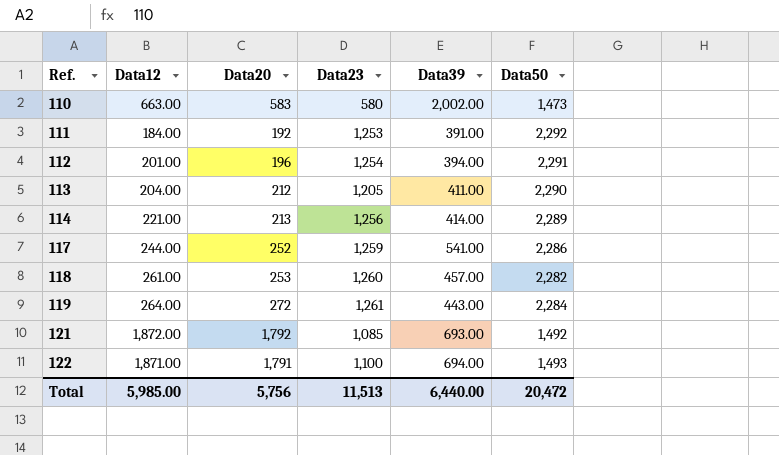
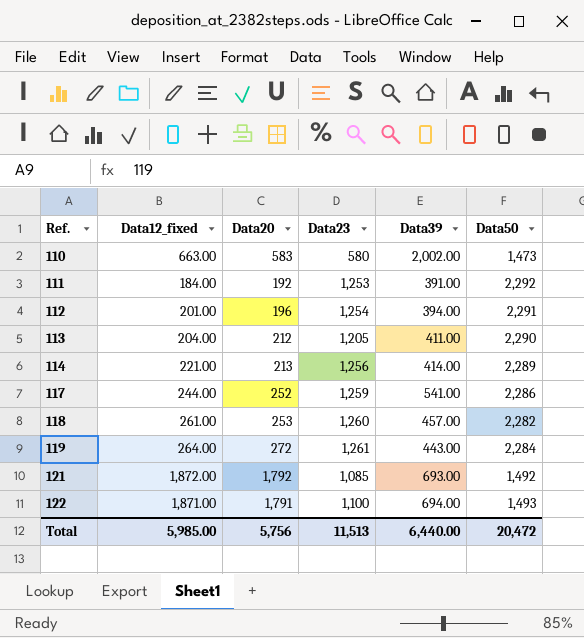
column name: Data12 -> Data12_fixed

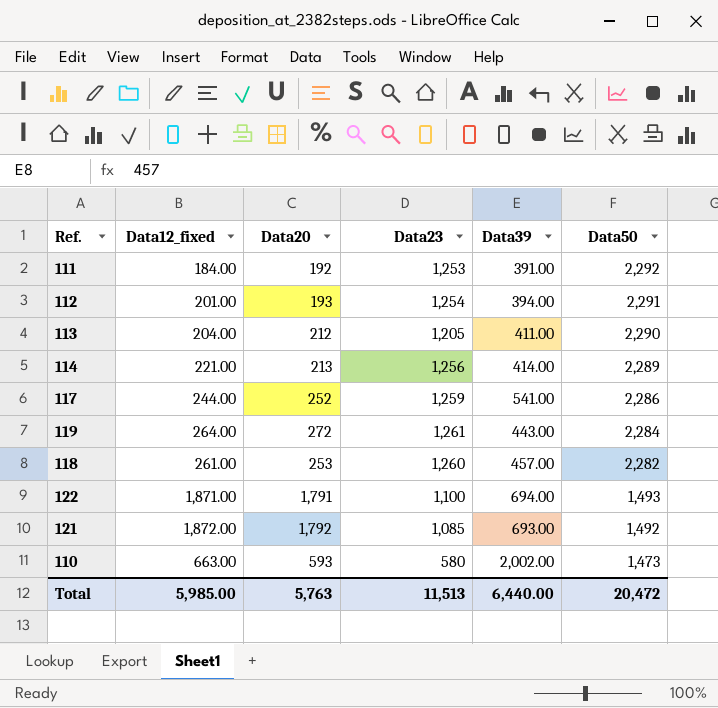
row order: Ref. ascending -> Data50 descending
112 | Data20: 196 -> 193
110 | Data20: 583 -> 593
Total | Data20: 5,756 -> 5,763

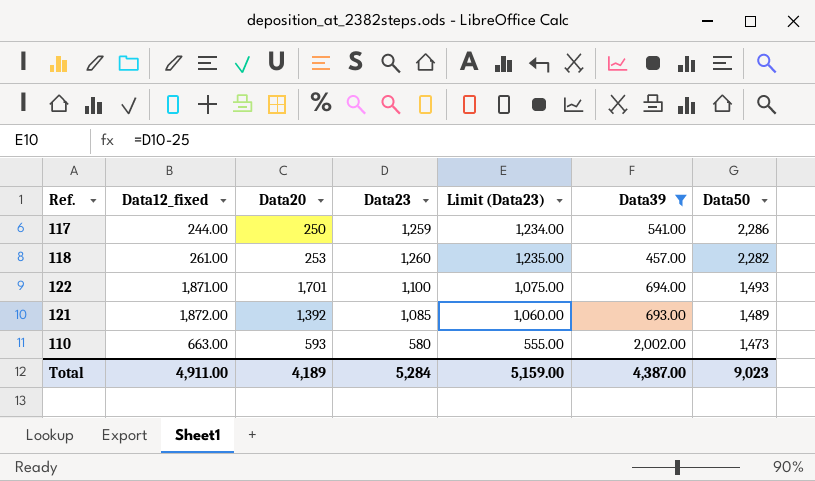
filter: none -> Data39 >= 457.00
column Limit (Data23) | formula: none -> [Data23] - 25
117 | Data20: 252 -> 250
122 | Data20: 1,791 -> 1,701
121 | Data20: 1,792 -> 1,392
121 | Data50: 1,492 -> 1,489
Total | Data12_fixed: 5,985.00 -> 4,911.00
Total | Data20: 5,763 -> 4,189
Total | Data23: 11,513 -> 5,284
Total | Data39: 6,440.00 -> 4,387.00
Total | Data50: 20,472 -> 9,023

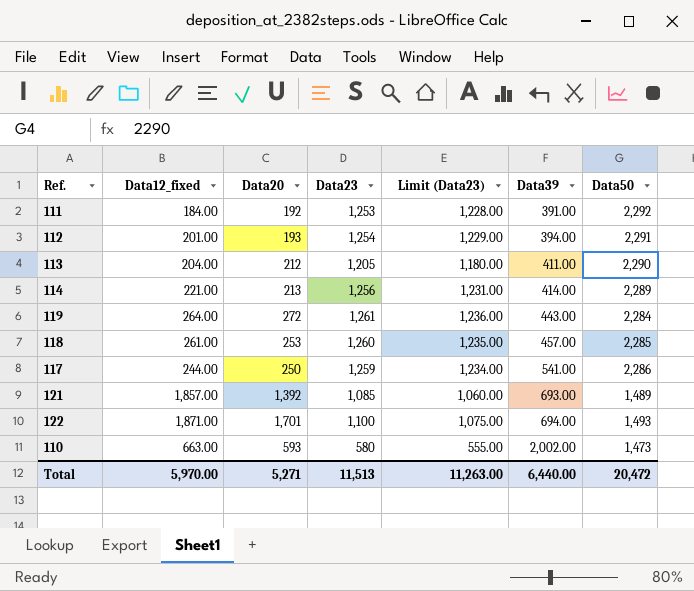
filter: Data39 >= 457.00 -> none
row order: Data50 descending -> Data39 ascending
118 | Data50: 2,282 -> 2,285
121 | Data12_fixed: 1,872.00 -> 1,857.00
Total | Data12_fixed: 4,911.00 -> 5,970.00
Total | Data20: 4,189 -> 5,271
Total | Data23: 5,284 -> 11,513
Total | Limit (Data23): 5,159.00 -> 11,263.00
Total | Data39: 4,387.00 -> 6,440.00
Total | Data50: 9,023 -> 20,472

